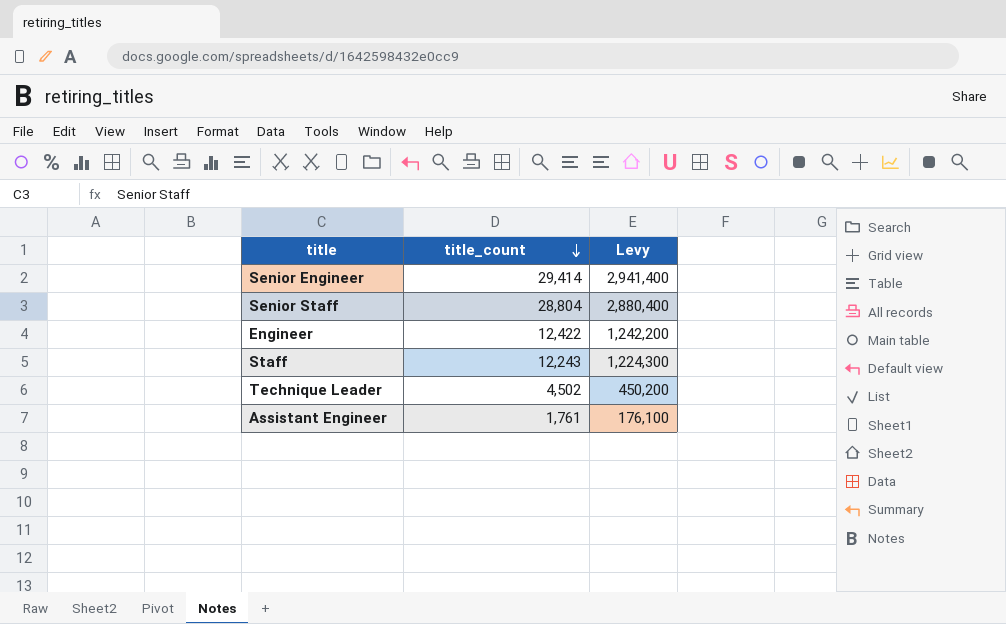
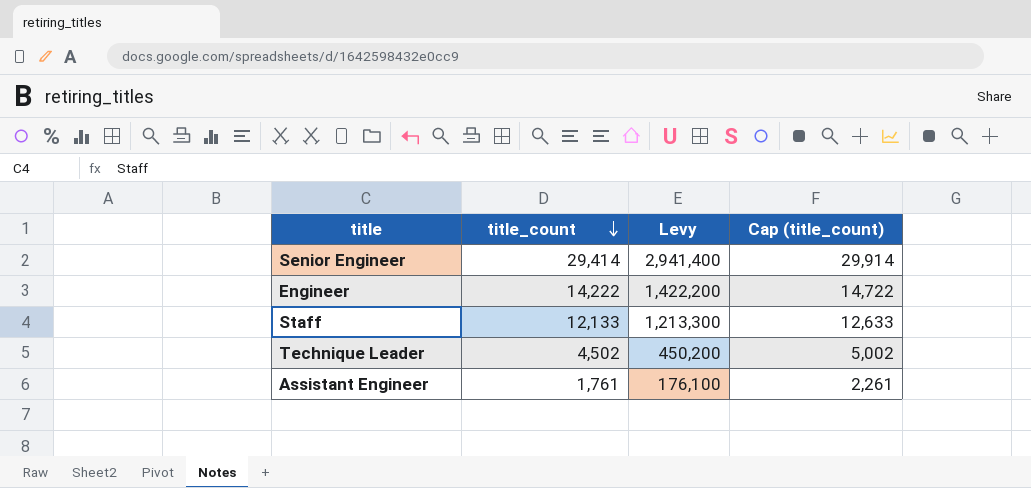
column Cap (title_count) | formula: none -> [title_count] + 500
row Senior Staff: 28,804 | 2,880,400 -> none
Engineer | title_count: 12,422 -> 14,222
Engineer | Levy: 1,242,200 -> 1,422,200
Staff | title_count: 12,243 -> 12,133
Staff | Levy: 1,224,300 -> 1,213,300

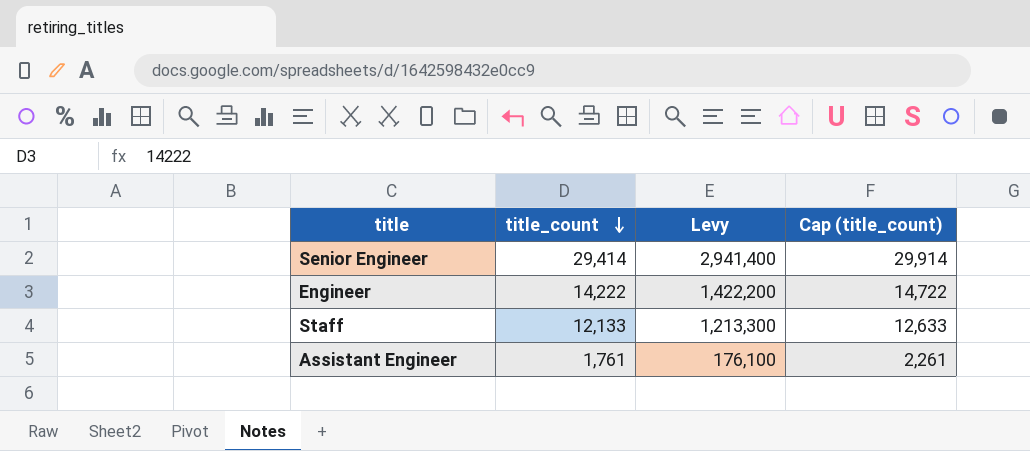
row Technique Leader: 4,502 | 450,200 | 5,002 -> none

